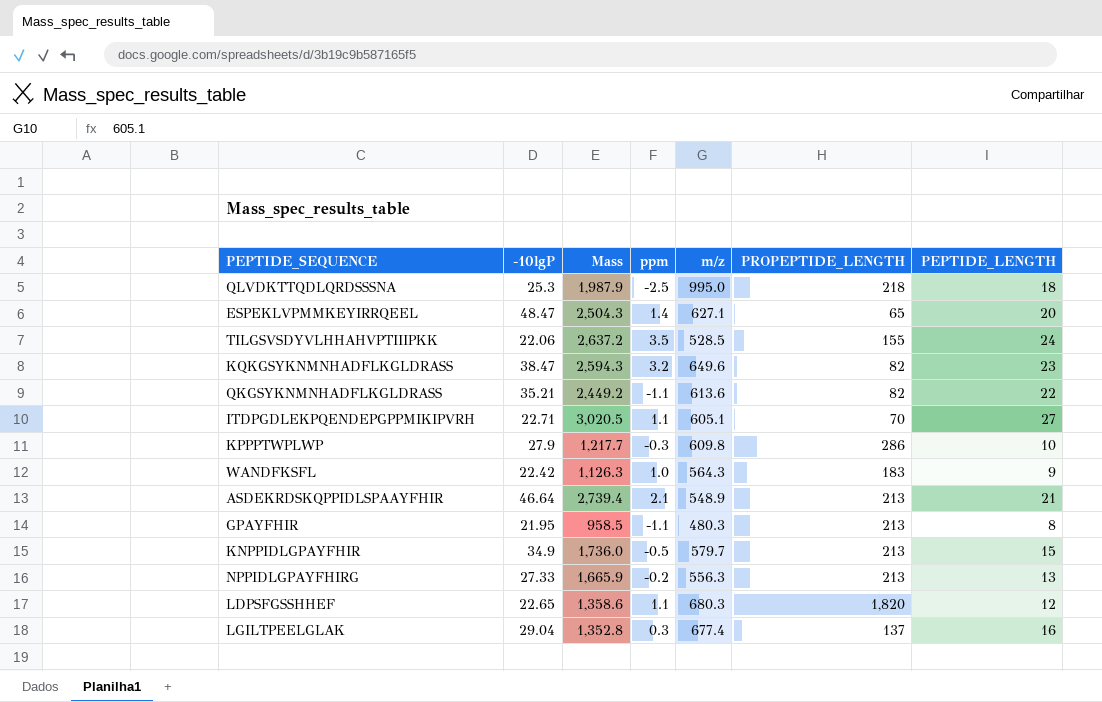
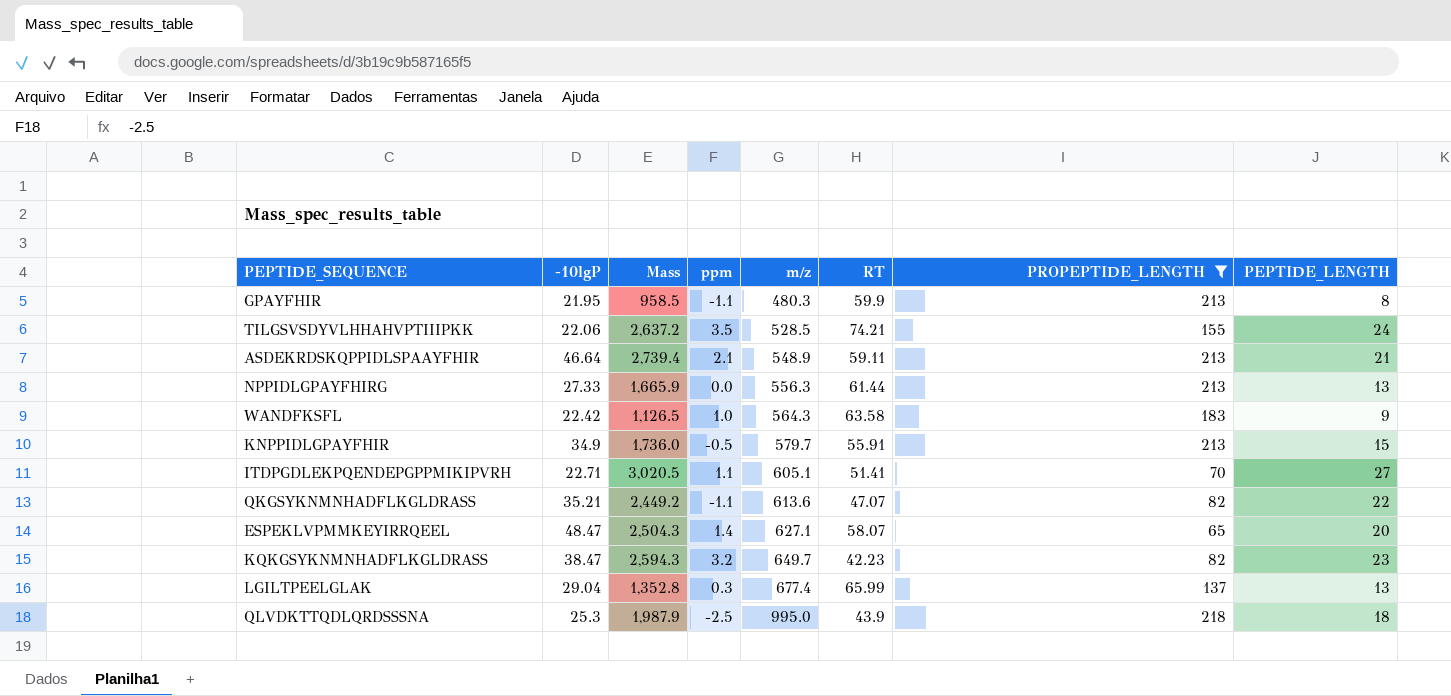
filter: none -> PROPEPTIDE_LENGTH <= 218
row order: none -> m/z ascending
column RT | position: none -> 6
NPPIDLGPAYFHIRG | ppm: -0.2 -> 0.0
WANDFKSFL | Mass: 1,126.3 -> 1,126.5
KQKGSYKNMNHADFLKGLDRASS | m/z: 649.6 -> 649.7
LGILTPEELGLAK | PEPTIDE_LENGTH: 16 -> 13

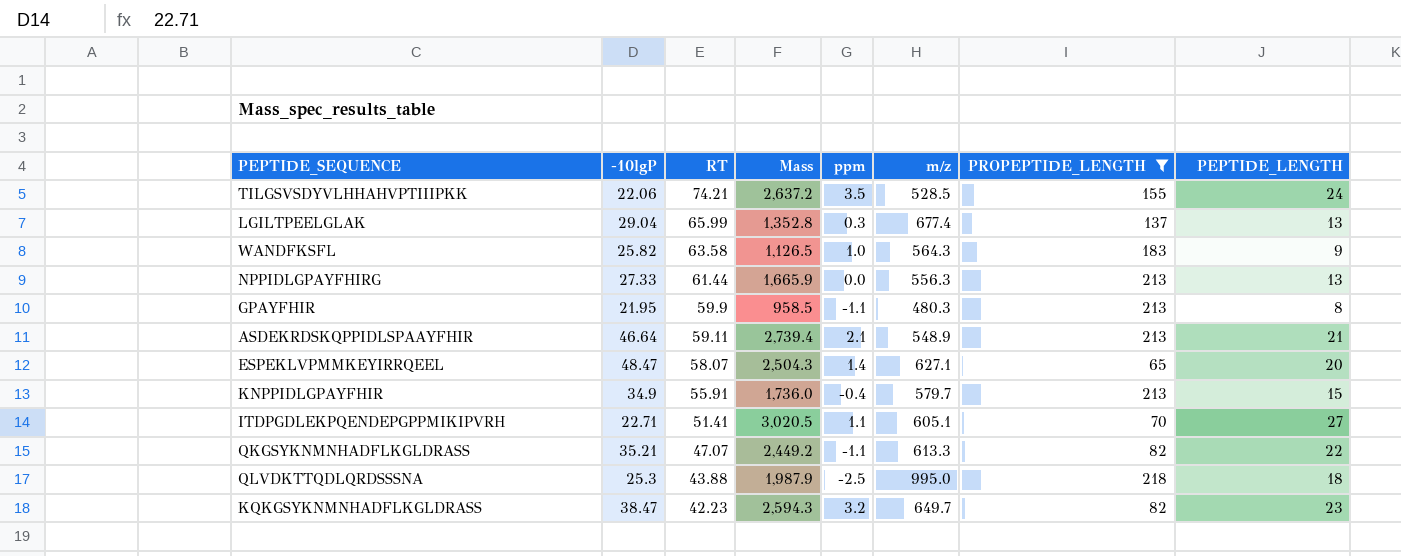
row order: m/z ascending -> RT descending
column RT | position: 6 -> 3
WANDFKSFL | -10lgP: 22.42 -> 25.82
KNPPIDLGPAYFHIR | ppm: -0.5 -> -0.4
QKGSYKNMNHADFLKGLDRASS | m/z: 613.6 -> 613.3
QLVDKTTQDLQRDSSSNA | RT: 43.9 -> 43.88

